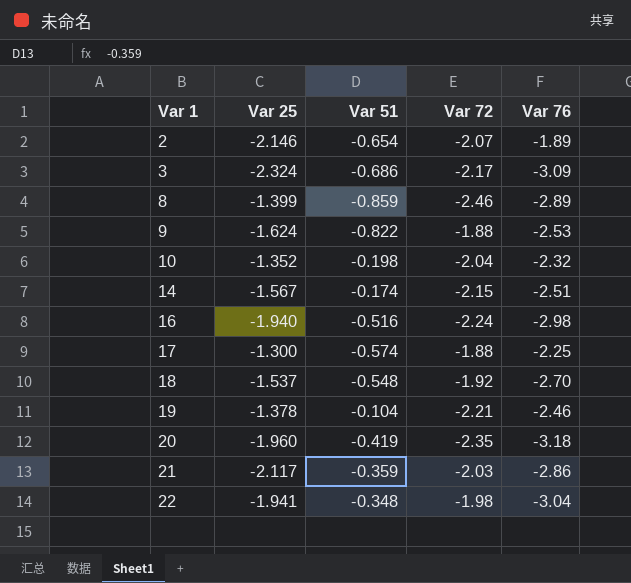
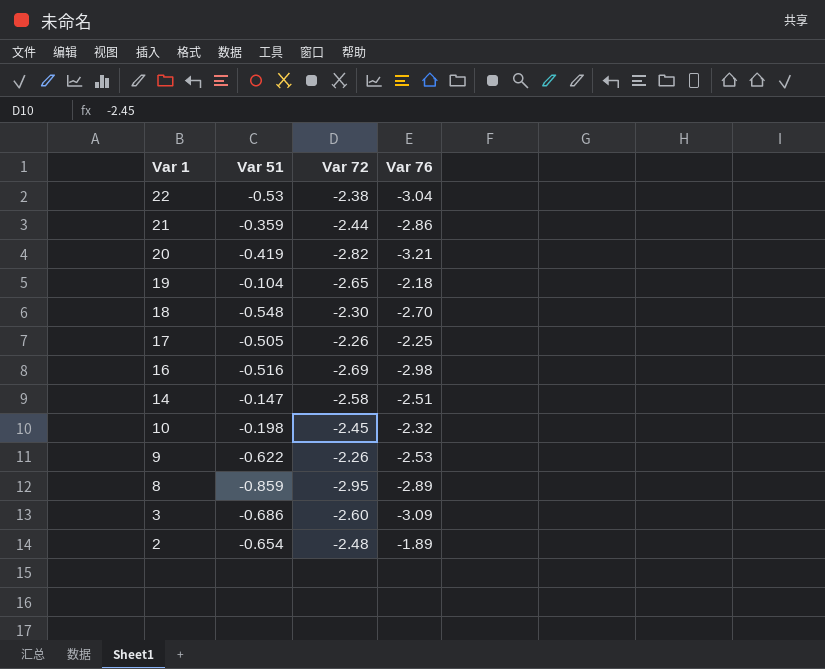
row order: Var 1 ascending -> Var 1 descending
column Var 25 | position: 2 -> none
22 | Var 51: -0.348 -> -0.53
22 | Var 72: -1.98 -> -2.38
21 | Var 72: -2.03 -> -2.44
20 | Var 72: -2.35 -> -2.82
20 | Var 76: -3.18 -> -3.21
19 | Var 72: -2.21 -> -2.65
19 | Var 76: -2.46 -> -2.18
18 | Var 72: -1.92 -> -2.30
17 | Var 51: -0.574 -> -0.505
17 | Var 72: -1.88 -> -2.26
16 | Var 72: -2.24 -> -2.69
14 | Var 51: -0.174 -> -0.147
14 | Var 72: -2.15 -> -2.58
10 | Var 72: -2.04 -> -2.45
9 | Var 51: -0.822 -> -0.622
9 | Var 72: -1.88 -> -2.26
8 | Var 72: -2.46 -> -2.95
3 | Var 72: -2.17 -> -2.60
2 | Var 72: -2.07 -> -2.48

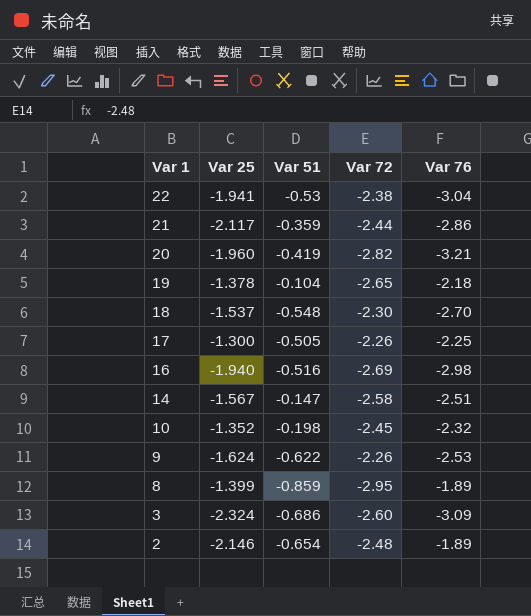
column Var 25 | position: none -> 2
8 | Var 76: -2.89 -> -1.89

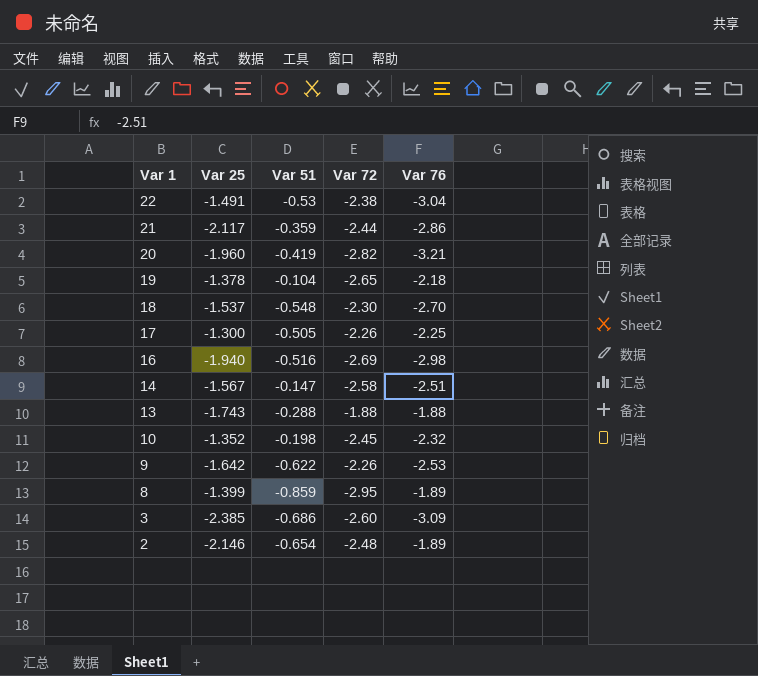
22 | Var 25: -1.941 -> -1.491
row 13: none -> -1.743 | -0.288 | -1.88 | -1.88
9 | Var 25: -1.624 -> -1.642
3 | Var 25: -2.324 -> -2.385

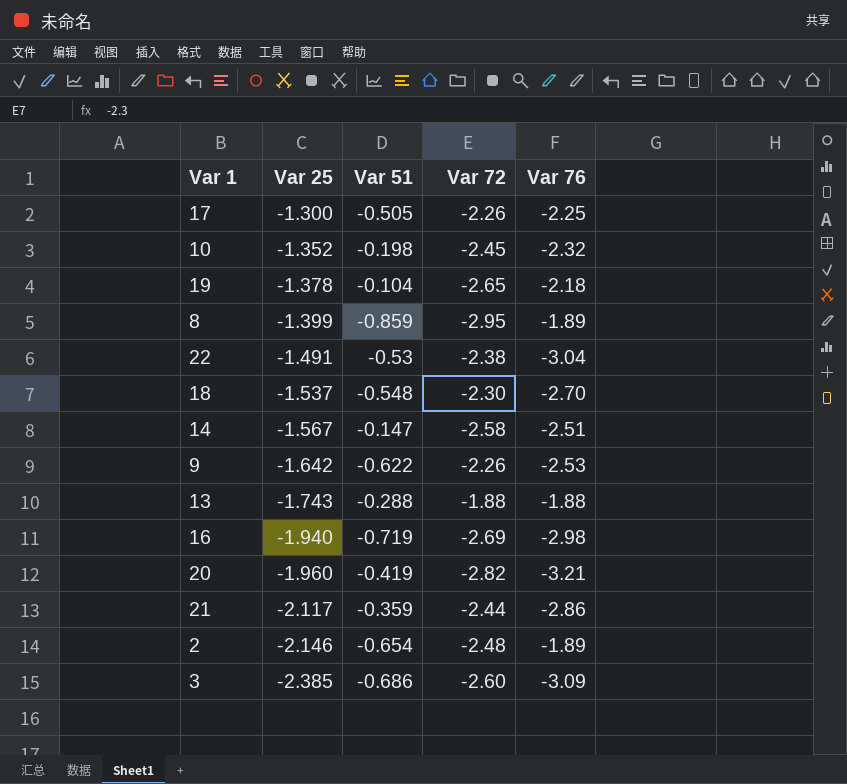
row order: Var 1 descending -> Var 25 descending
16 | Var 51: -0.516 -> -0.719

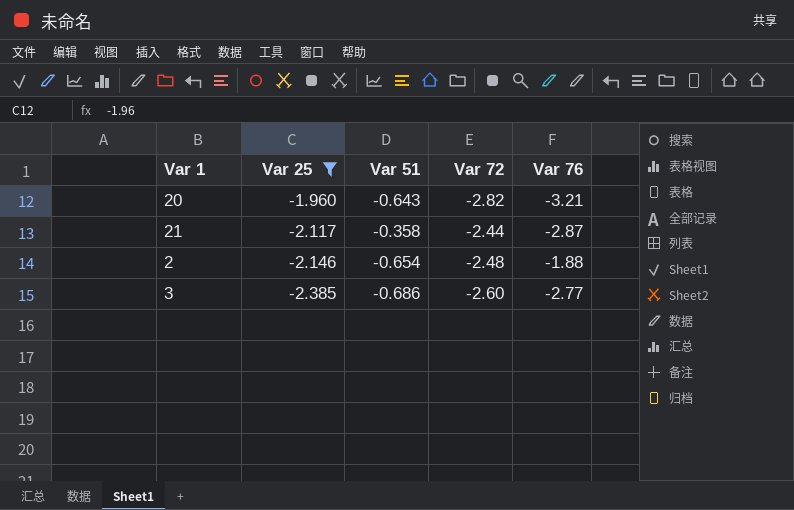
filter: none -> Var 25 <= -1.960
20 | Var 51: -0.419 -> -0.643
21 | Var 51: -0.359 -> -0.358
21 | Var 76: -2.86 -> -2.87
2 | Var 76: -1.89 -> -1.88
3 | Var 76: -3.09 -> -2.77

